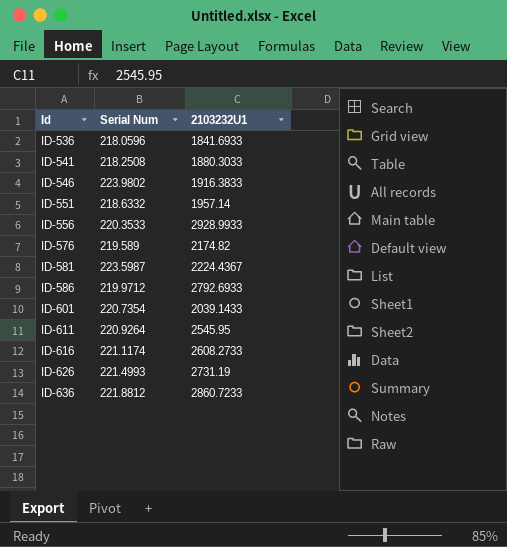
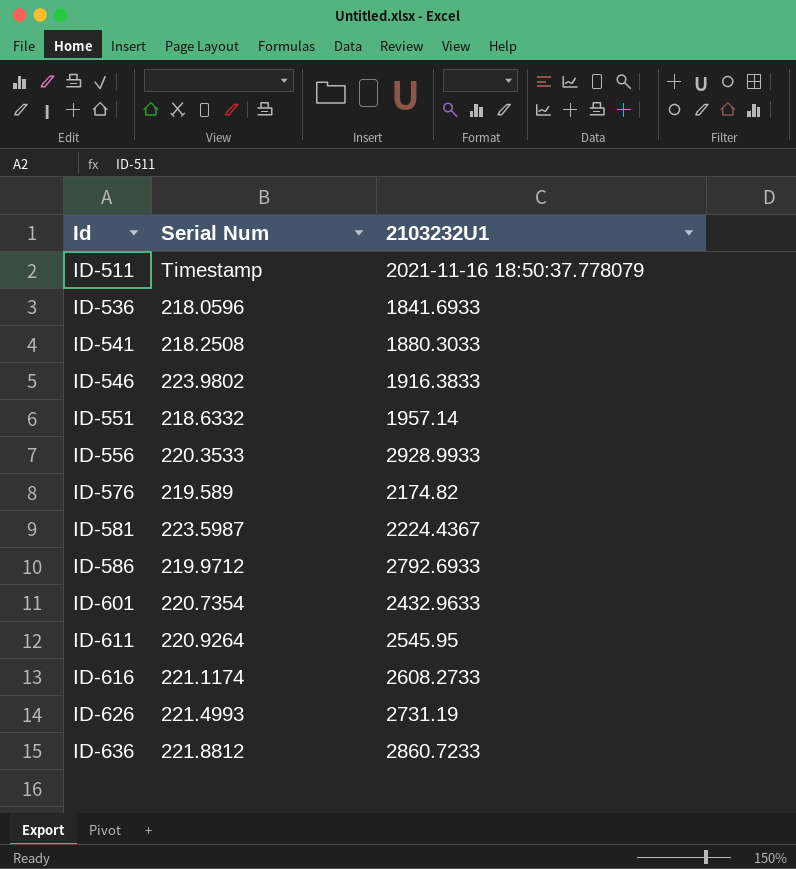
row ID-511: none -> Timestamp | 2021-11-16 18:50:37.778079
ID-601 | 2103232U1: 2039.1433 -> 2432.9633

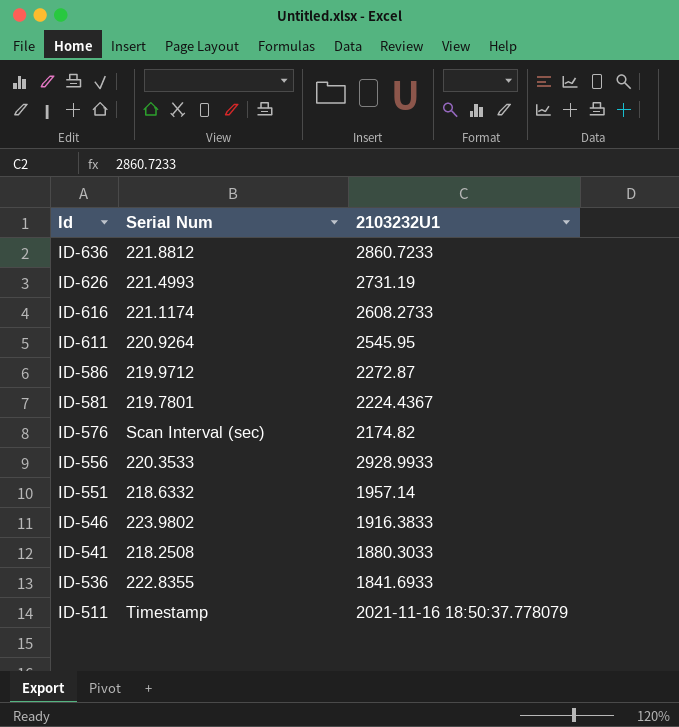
row order: Id ascending -> Id descending
row ID-601: 220.7354 | 2432.9633 -> none
ID-586 | 2103232U1: 2792.6933 -> 2272.87
ID-581 | Serial Num: 223.5987 -> 219.7801
ID-576 | Serial Num: 219.589 -> Scan Interval (sec)
ID-536 | Serial Num: 218.0596 -> 222.8355

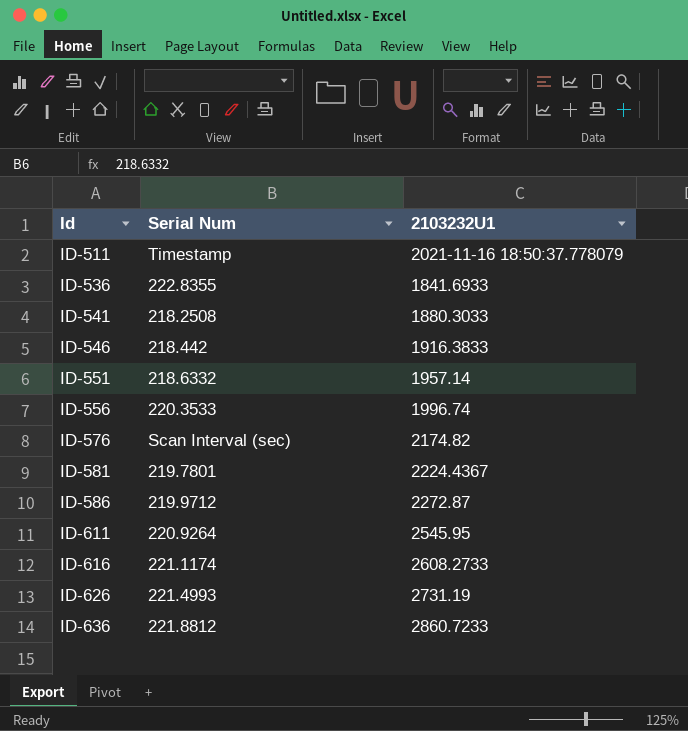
row order: Id descending -> Id ascending
ID-546 | Serial Num: 223.9802 -> 218.442
ID-556 | 2103232U1: 2928.9933 -> 1996.74

